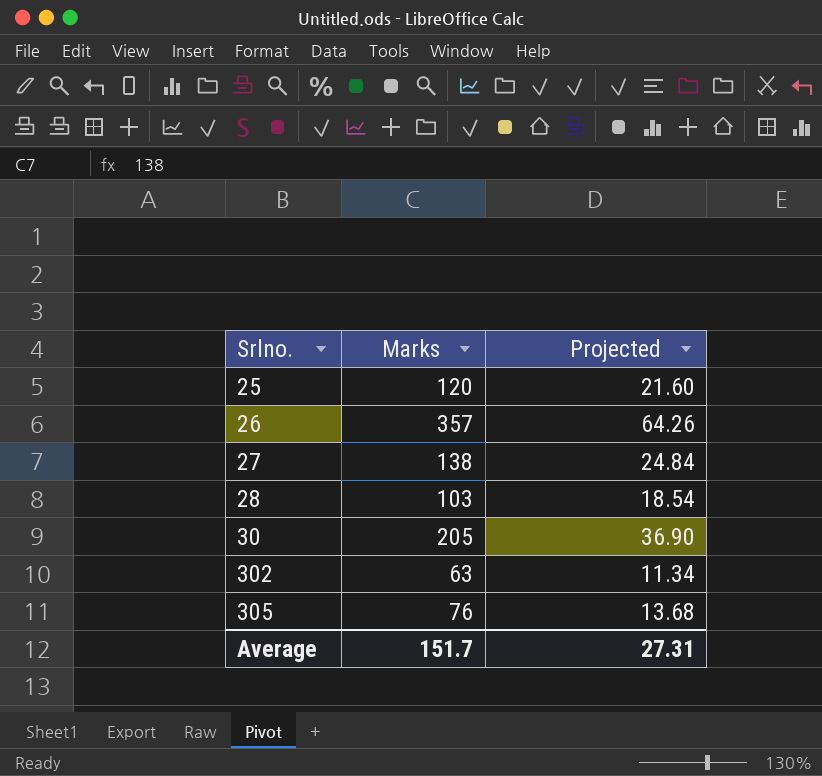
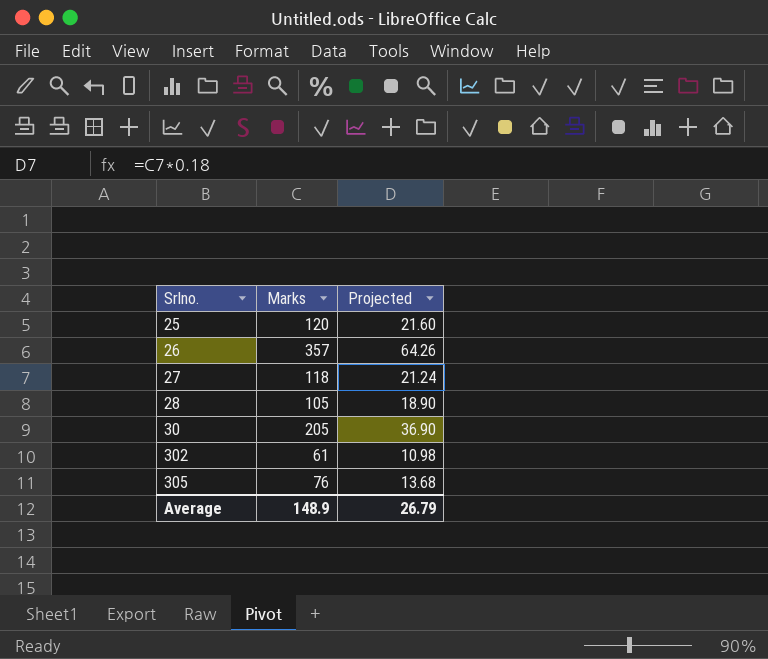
27 | Marks: 138 -> 118
27 | Projected: 24.84 -> 21.24
28 | Marks: 103 -> 105
28 | Projected: 18.54 -> 18.90
302 | Marks: 63 -> 61
302 | Projected: 11.34 -> 10.98
Average | Marks: 151.7 -> 148.9
Average | Projected: 27.31 -> 26.79

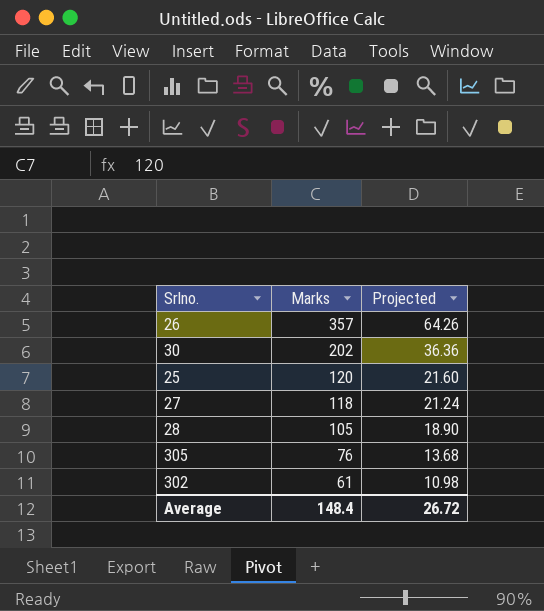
row order: Srlno. ascending -> Marks descending
30 | Marks: 205 -> 202
30 | Projected: 36.90 -> 36.36
Average | Marks: 148.9 -> 148.4
Average | Projected: 26.79 -> 26.72

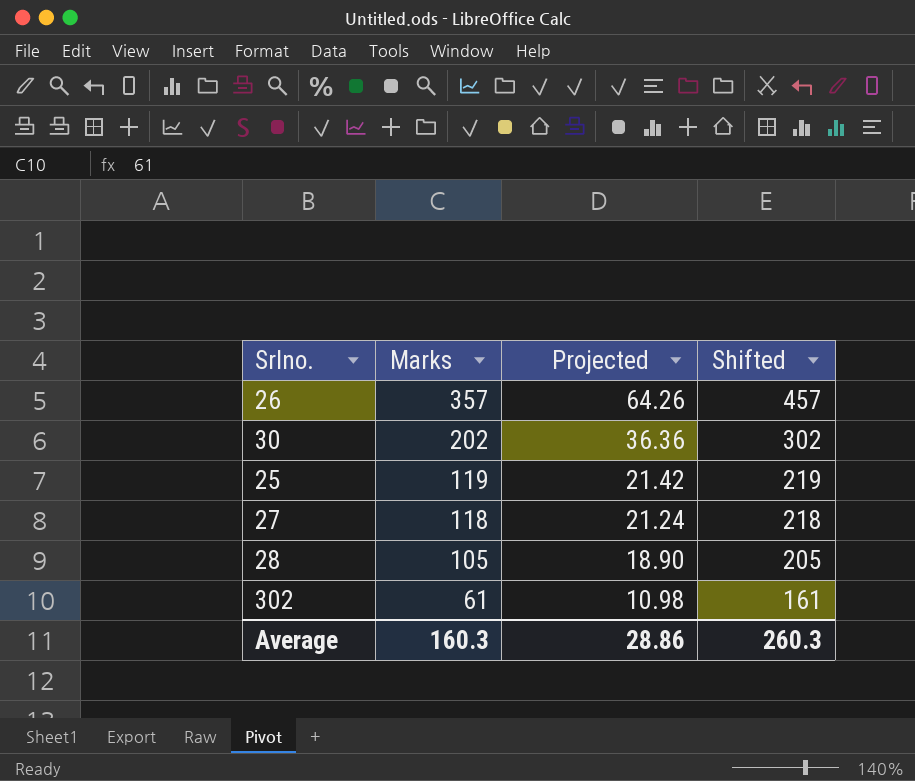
column Shifted | formula: none -> [Marks] + 100
row 305: 76 | 13.68 -> none
25 | Marks: 120 -> 119
25 | Projected: 21.60 -> 21.42
Average | Marks: 148.4 -> 160.3
Average | Projected: 26.72 -> 28.86

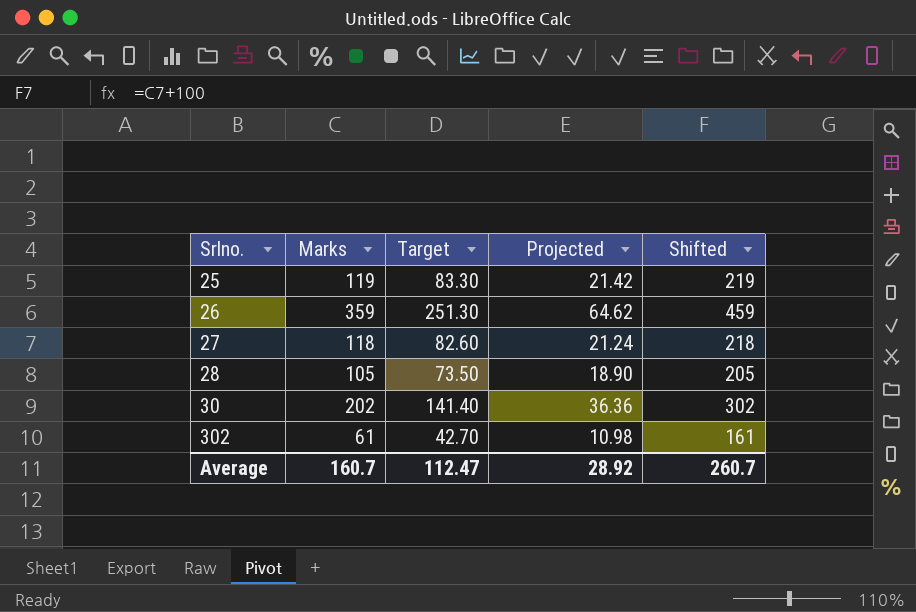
row order: Marks descending -> Srlno. ascending
column Target | formula: none -> [Marks] * 0.7
26 | Marks: 357 -> 359
26 | Projected: 64.26 -> 64.62
26 | Shifted: 457 -> 459
Average | Marks: 160.3 -> 160.7
Average | Projected: 28.86 -> 28.92
Average | Shifted: 260.3 -> 260.7

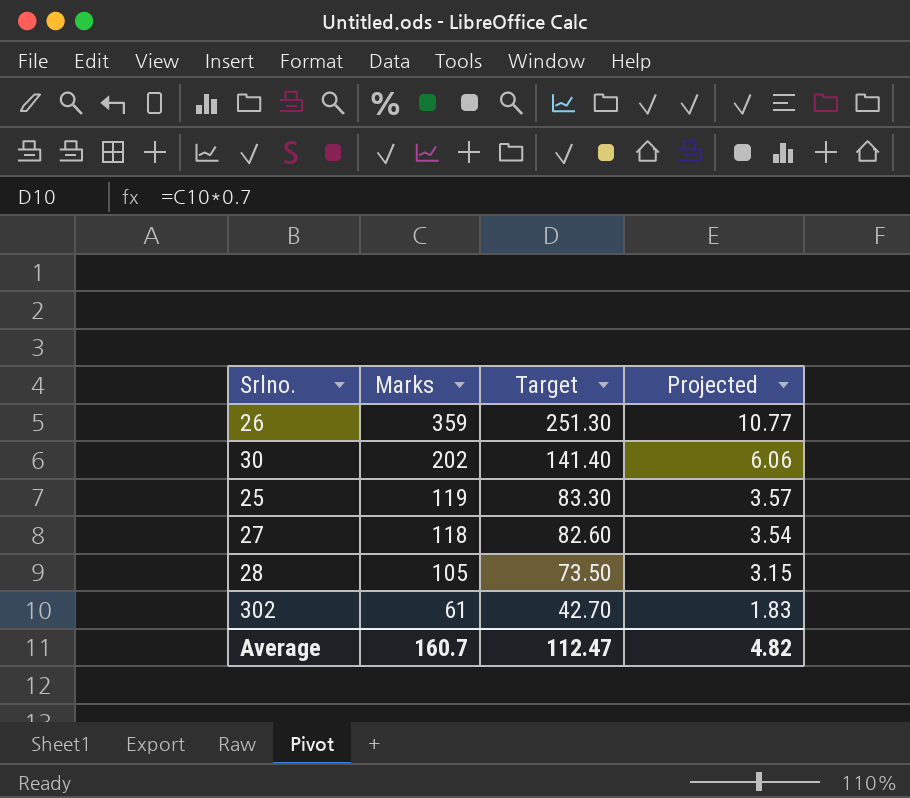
row order: Srlno. ascending -> Marks descending
column Shifted | formula: [Marks] + 100 -> none
column Projected | formula: [Marks] * 0.18 -> [Marks] * 0.03
Average | Projected: 28.92 -> 4.82

